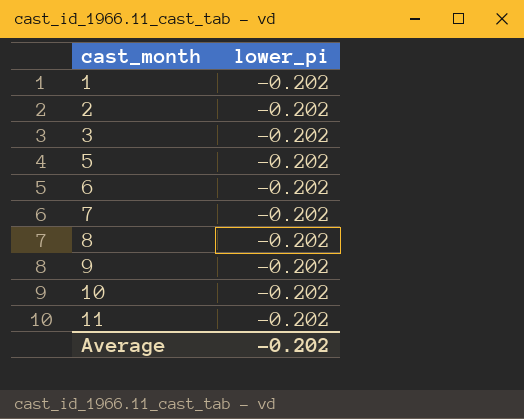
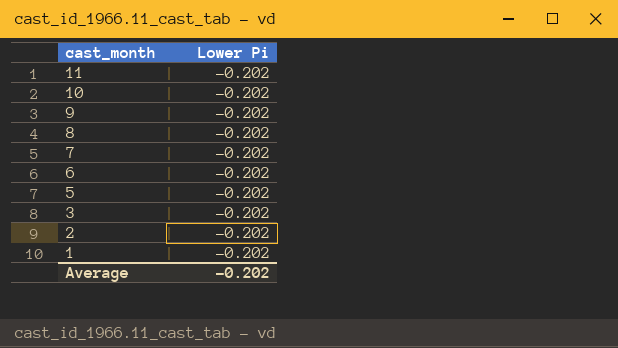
row order: cast_month ascending -> cast_month descending
column name: lower_pi -> Lower Pi

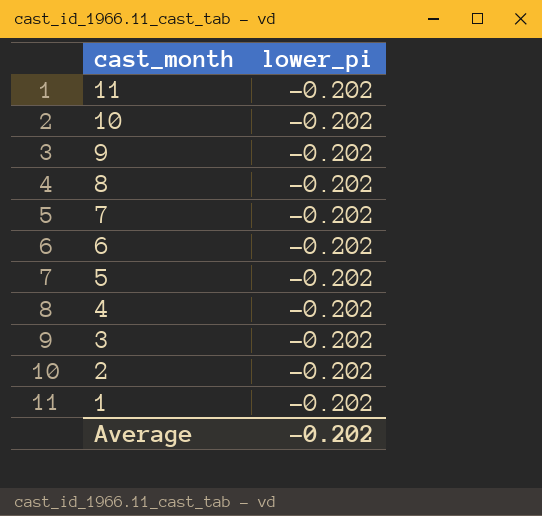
column name: Lower Pi -> lower_pi
row 4: none -> -0.202

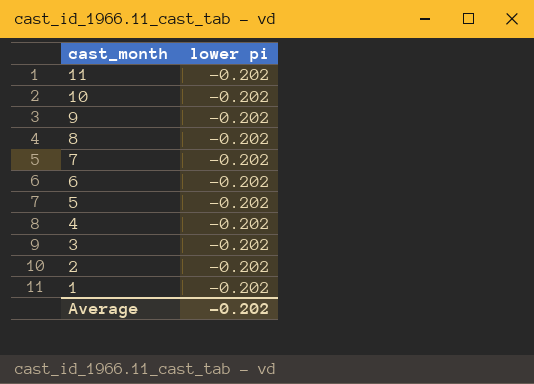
column name: lower_pi -> lower pi

